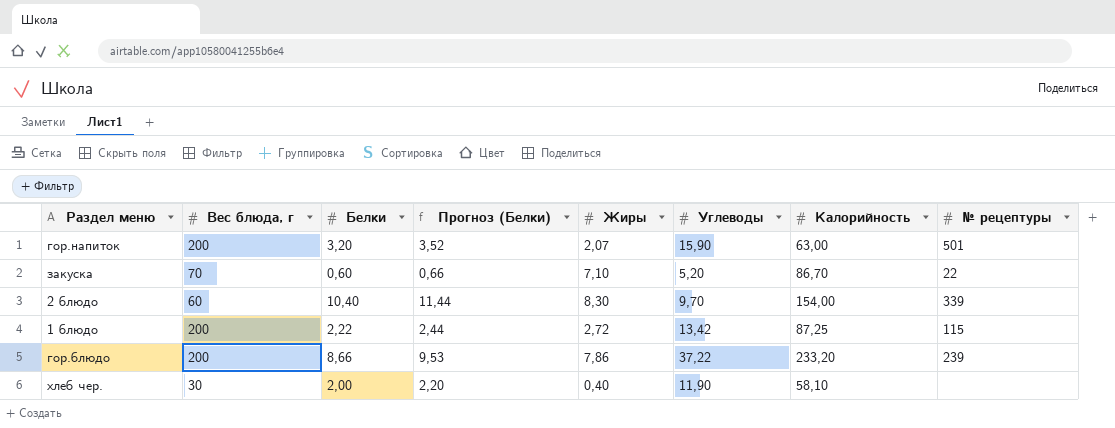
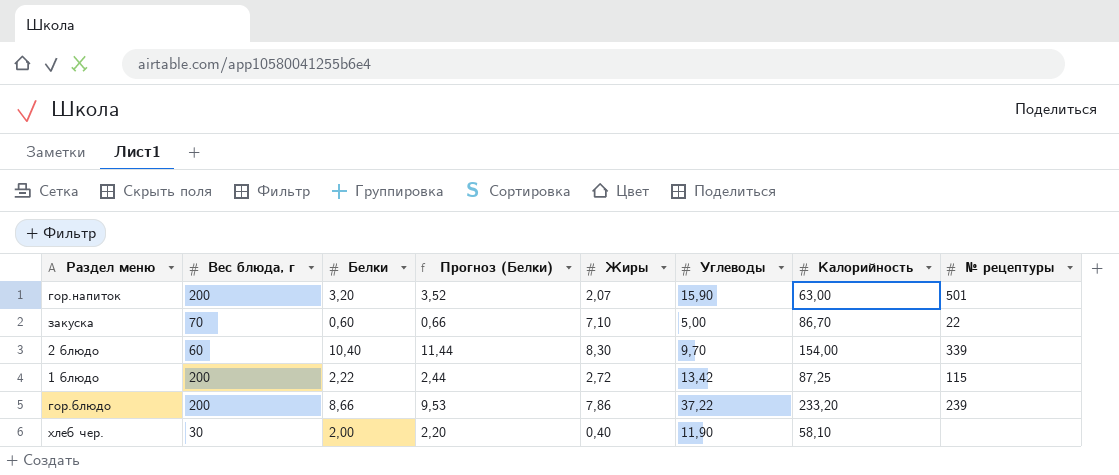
закуска | Углеводы: 5,20 -> 5,00

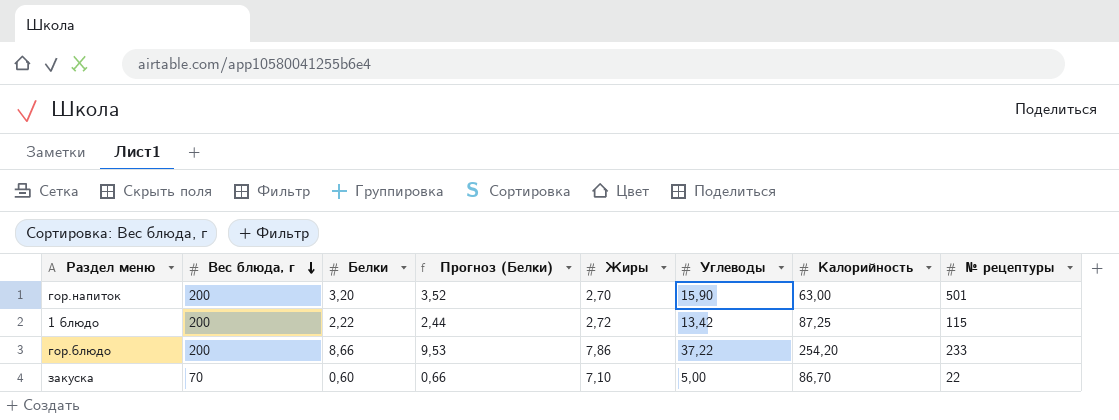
row order: none -> Вес блюда, г descending
row 2 блюдо: 60 | 10,40 | 11,44 | 8,30 | 9,70 | 154,00 | 339 -> none
row хлеб чер.: 30 | 2,00 | 2,20 | 0,40 | 11,90 | 58,10 | none -> none
гор.напиток | Жиры: 2,07 -> 2,70
гор.блюдо | Калорийность: 233,20 -> 254,20
гор.блюдо | № рецептуры: 239 -> 233

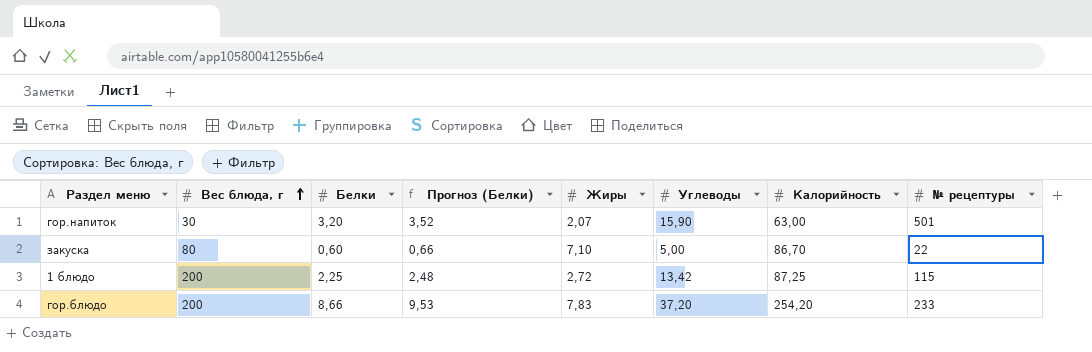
row order: Вес блюда, г descending -> Вес блюда, г ascending
гор.напиток | Вес блюда, г: 200 -> 30
гор.напиток | Жиры: 2,70 -> 2,07
закуска | Вес блюда, г: 70 -> 80
1 блюдо | Белки: 2,22 -> 2,25
1 блюдо | Прогноз (Белки): 2,44 -> 2,48
гор.блюдо | Жиры: 7,86 -> 7,83
гор.блюдо | Углеводы: 37,22 -> 37,20

